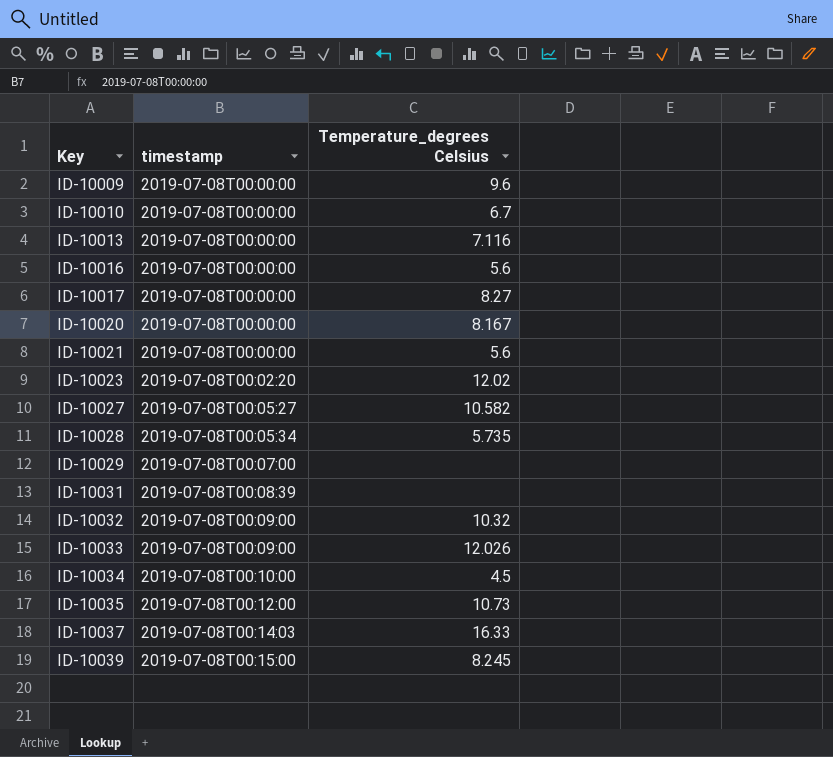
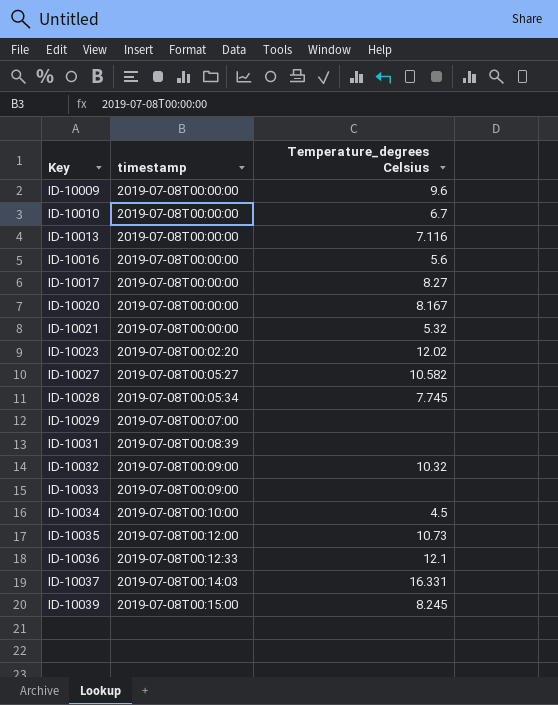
ID-10021 | Temperature_degrees Celsius: 5.6 -> 5.32
ID-10028 | Temperature_degrees Celsius: 5.735 -> 7.745
ID-10033 | Temperature_degrees Celsius: 12.026 -> none
row ID-10036: none -> 2019-07-08T00:12:33 | 12.1
ID-10037 | Temperature_degrees Celsius: 16.33 -> 16.331

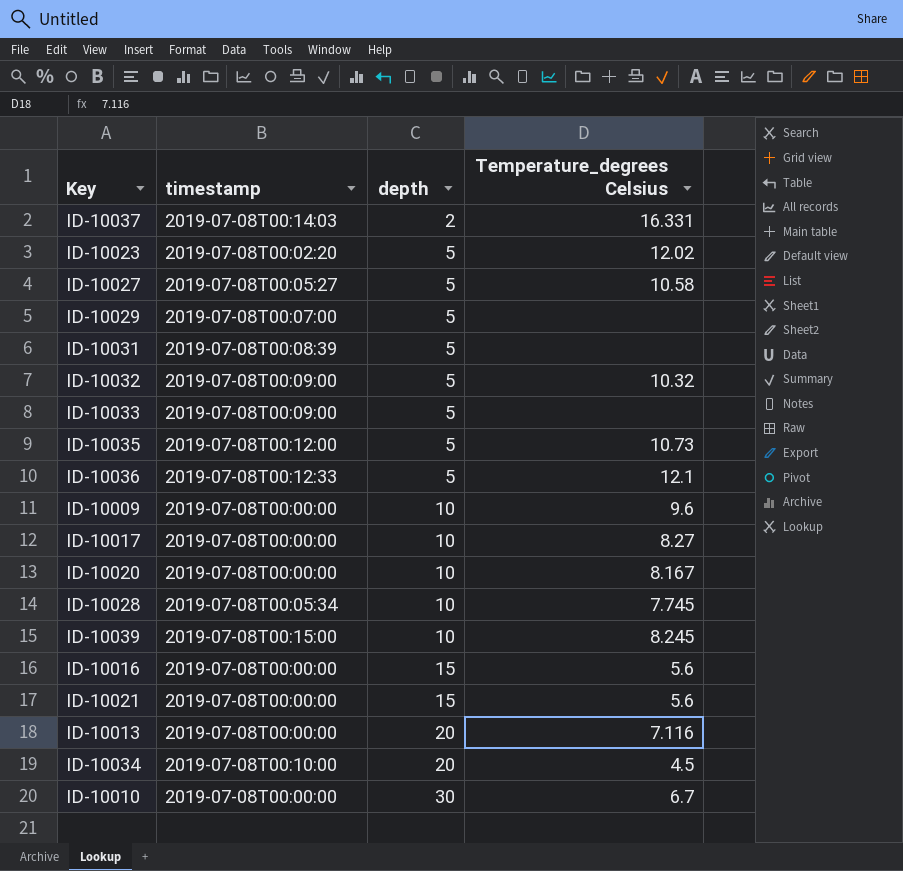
row order: Key ascending -> depth ascending
column depth | position: none -> 3
ID-10027 | Temperature_degrees Celsius: 10.582 -> 10.58
ID-10021 | Temperature_degrees Celsius: 5.32 -> 5.6

